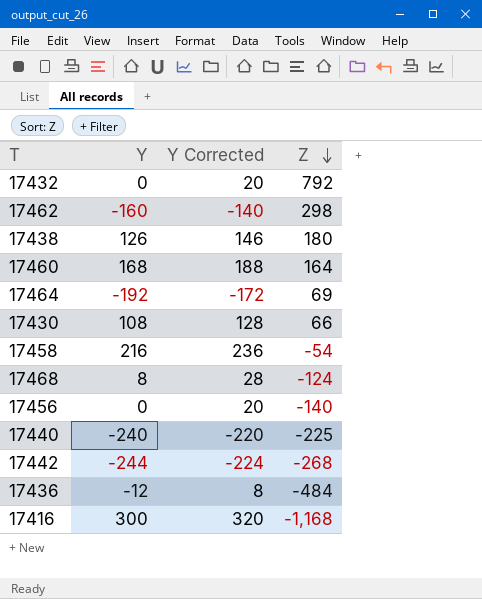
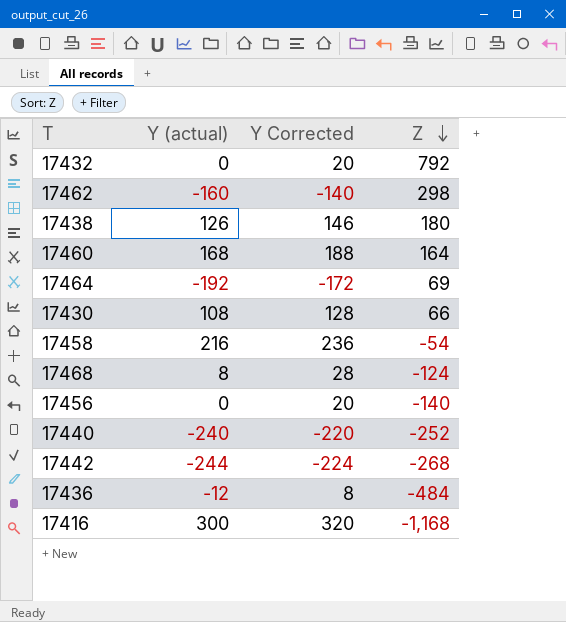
column name: Y -> Y (actual)
17440 | Z: -225 -> -252

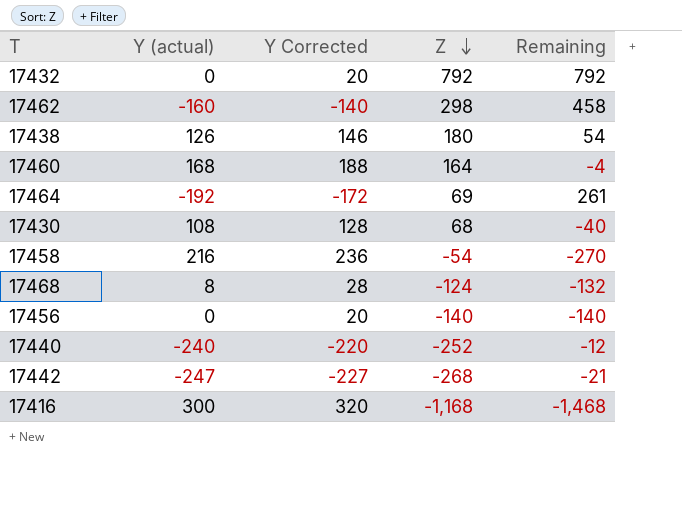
column Remaining | formula: none -> [Z] - [Y (actual)]
row 17436: -12 | 8 | -484 -> none
17430 | Z: 66 -> 68
17442 | Y (actual): -244 -> -247
17442 | Y Corrected: -224 -> -227

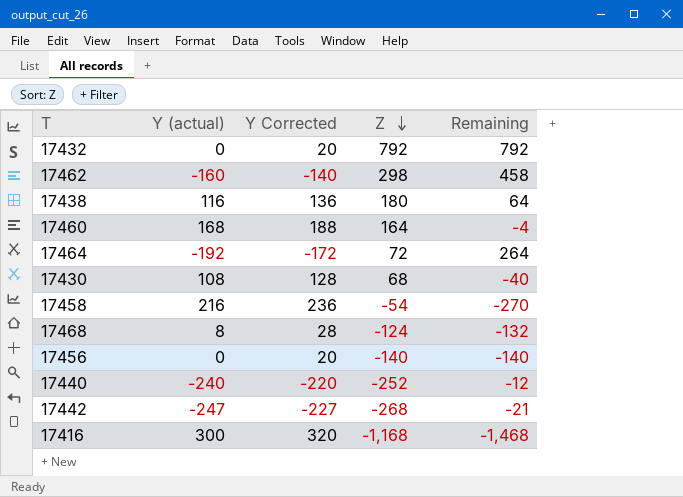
17438 | Y (actual): 126 -> 116
17438 | Y Corrected: 146 -> 136
17438 | Remaining: 54 -> 64
17464 | Z: 69 -> 72
17464 | Remaining: 261 -> 264

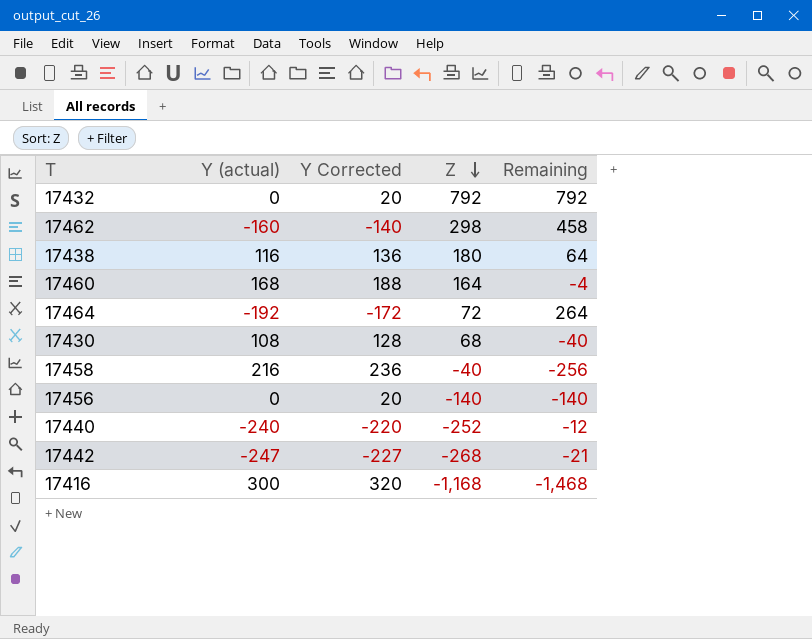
row 17468: 8 | 28 | -124 | -132 -> none
17458 | Z: -54 -> -40
17458 | Remaining: -270 -> -256

